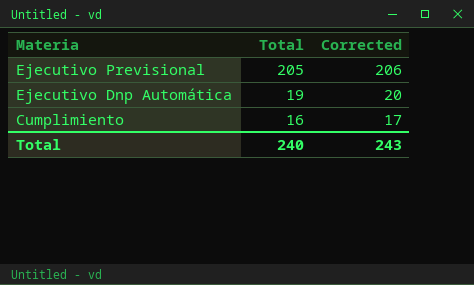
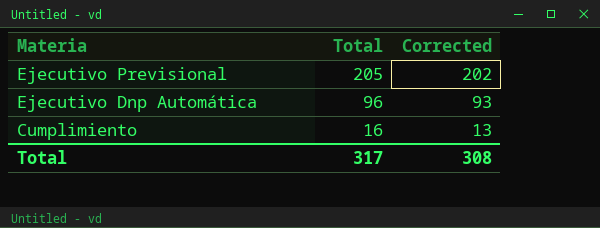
column Corrected | formula: [Total] + 1 -> [Total] - 3
Ejecutivo Dnp Automática | Total: 19 -> 96
Total | Total: 240 -> 317
Total | Corrected: 243 -> 308

